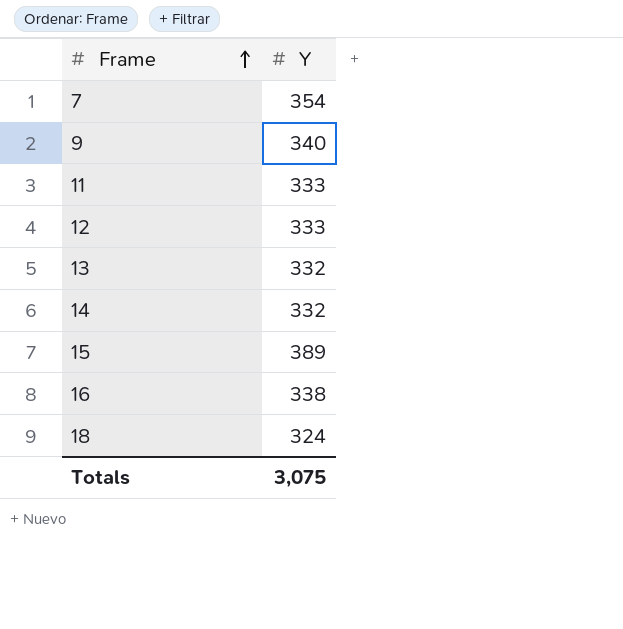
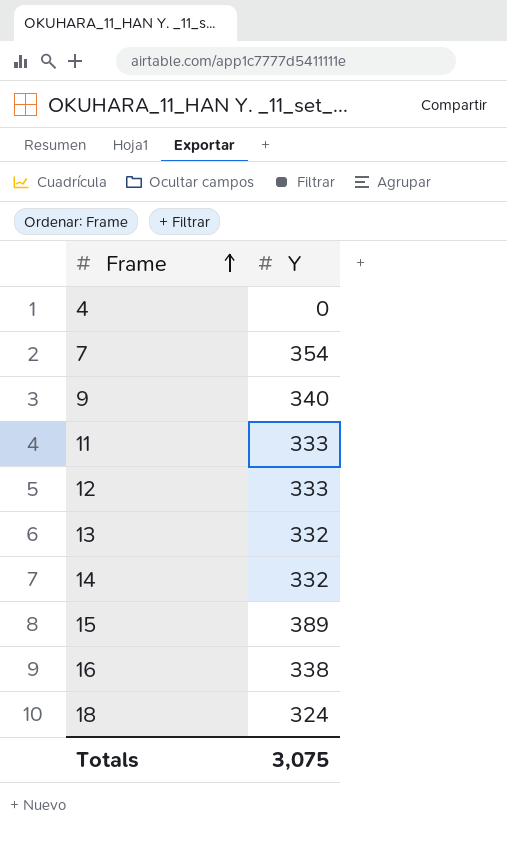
row 4: none -> 0

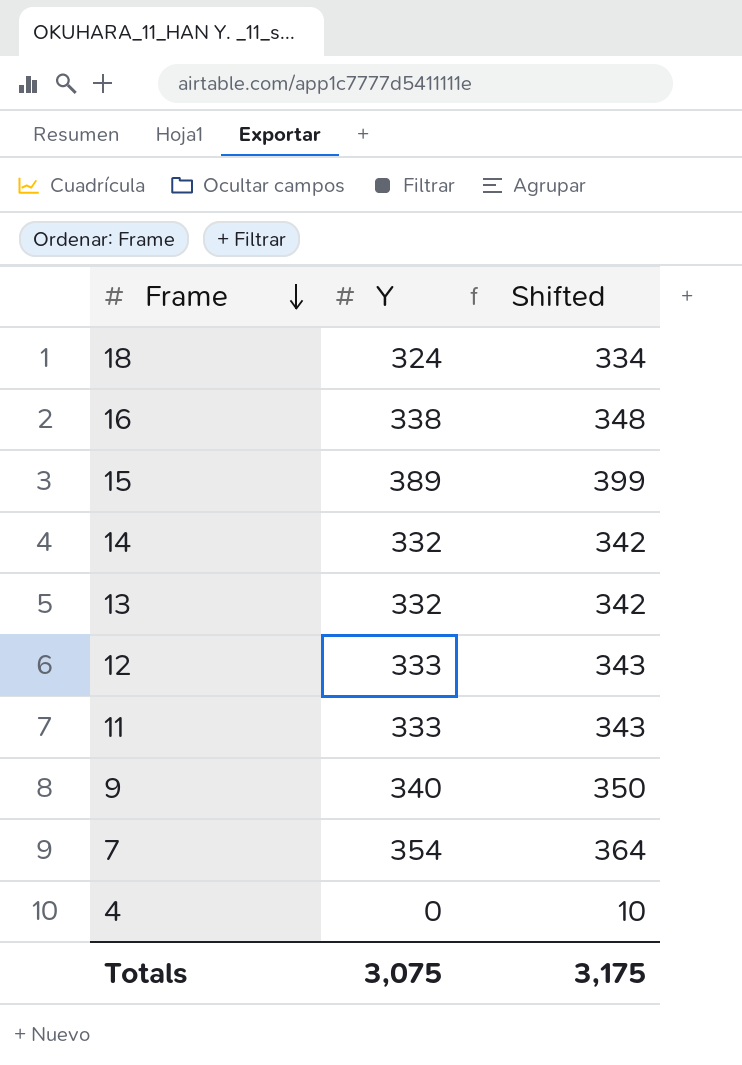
row order: Frame ascending -> Frame descending
column Shifted | formula: none -> [Y] + 10

